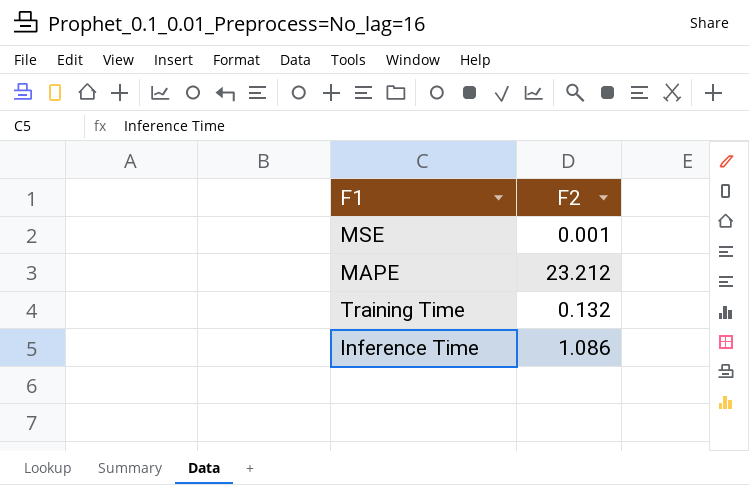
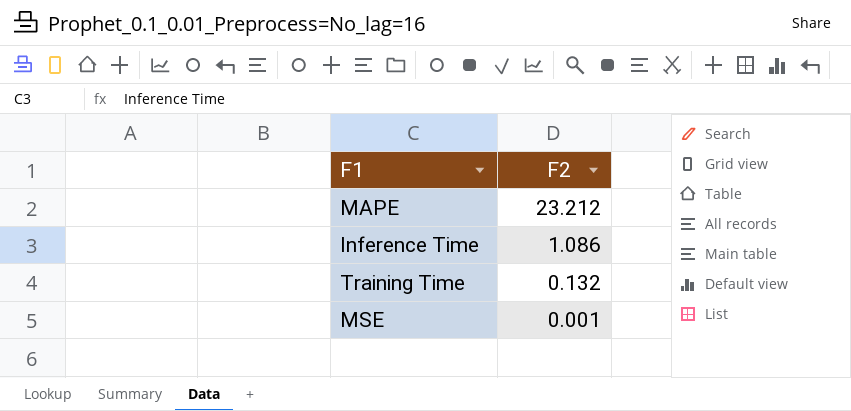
row order: none -> F2 descending

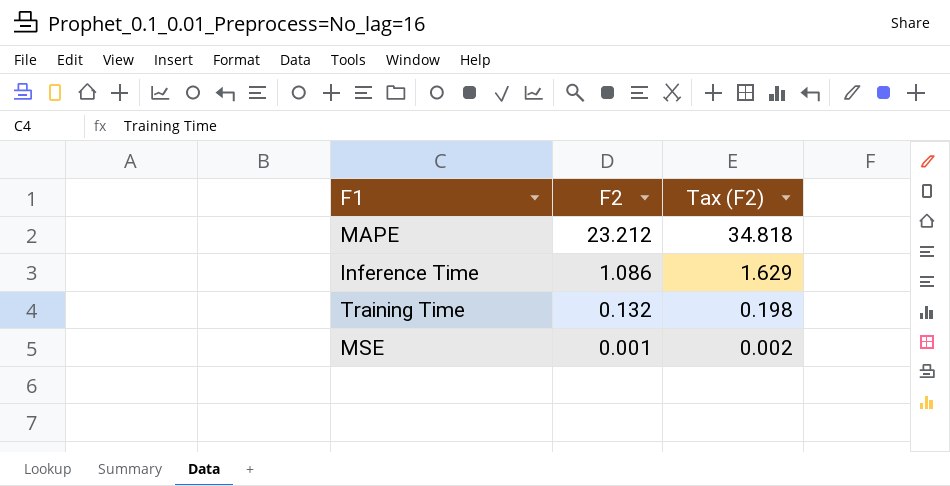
column Tax (F2) | formula: none -> [F2] * 1.5

